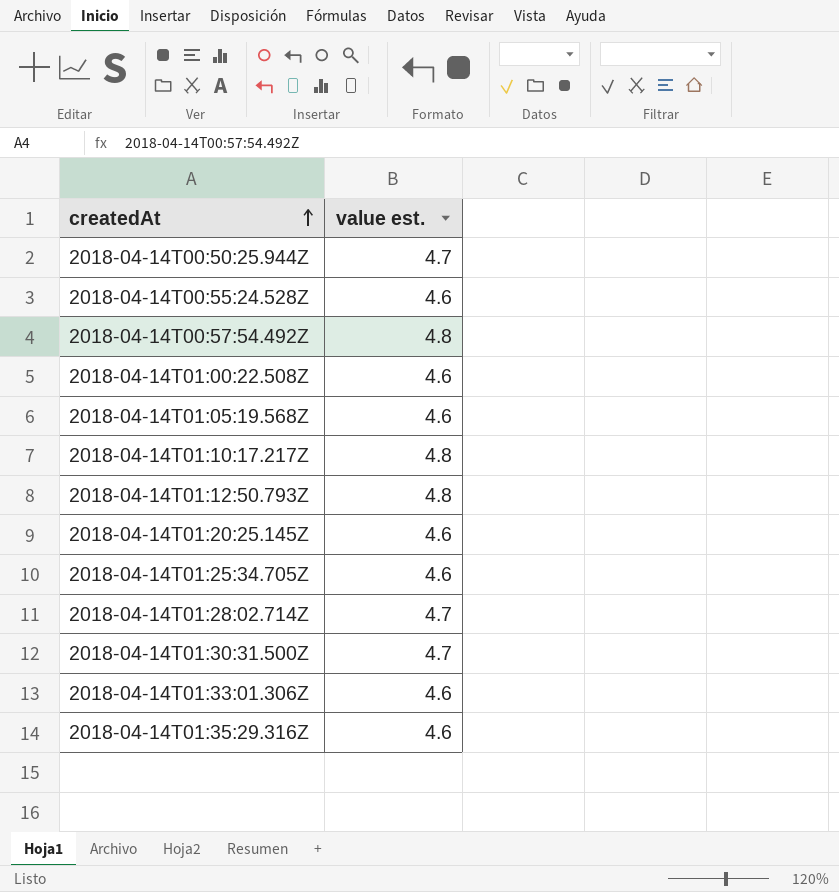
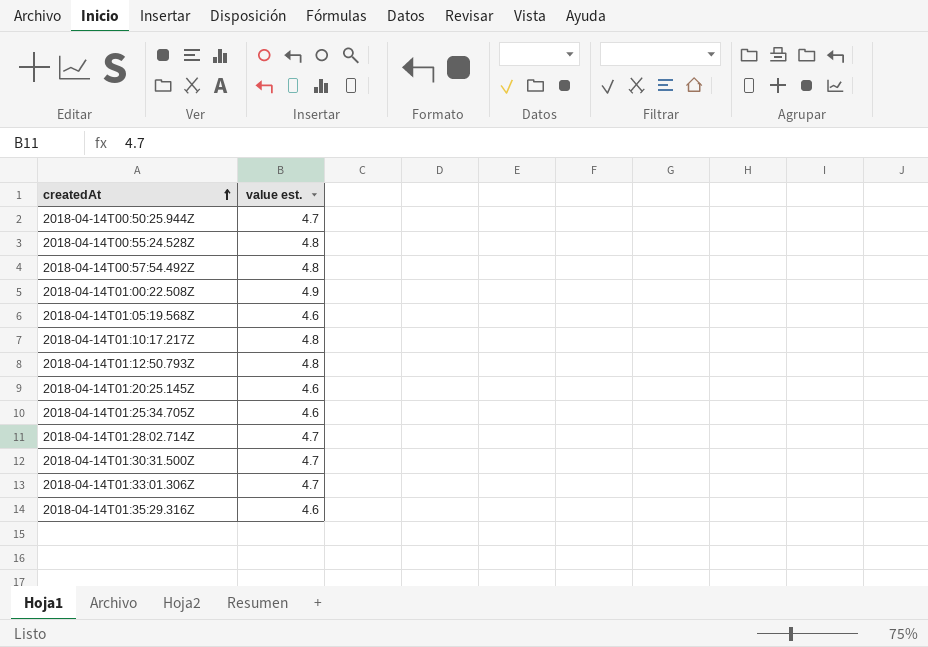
2018-04-14T00:55:24.528Z | value est.: 4.6 -> 4.8
2018-04-14T01:00:22.508Z | value est.: 4.6 -> 4.9
2018-04-14T01:33:01.306Z | value est.: 4.6 -> 4.7

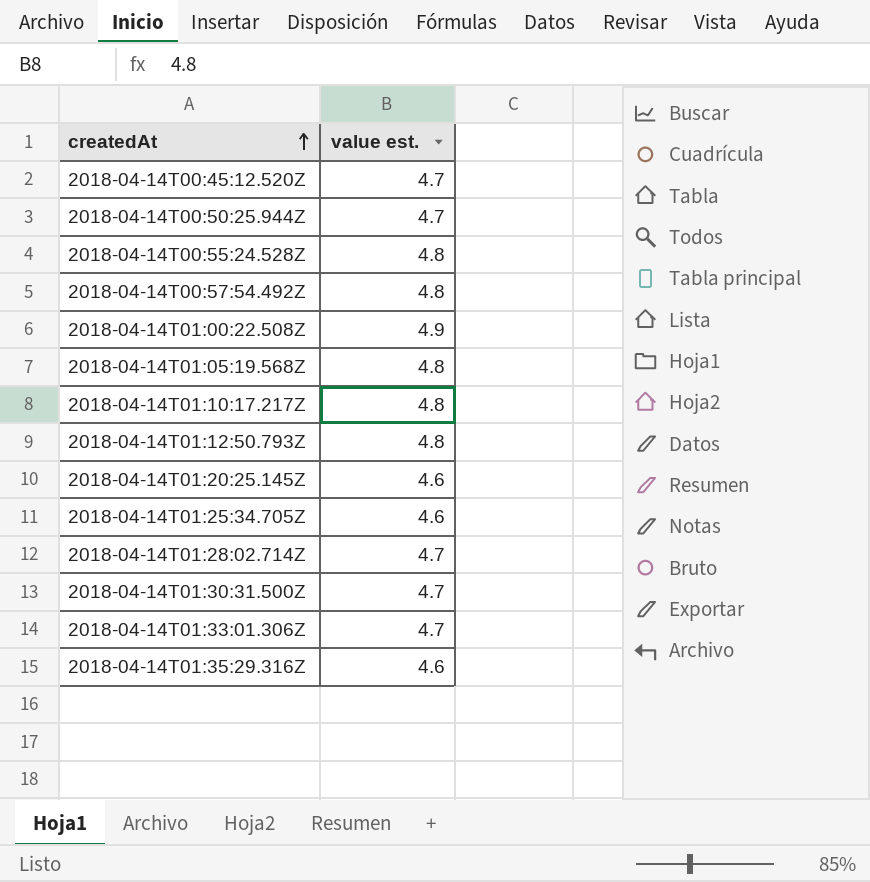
row 2018-04-14T00:45:12.520Z: none -> 4.7
2018-04-14T01:05:19.568Z | value est.: 4.6 -> 4.8

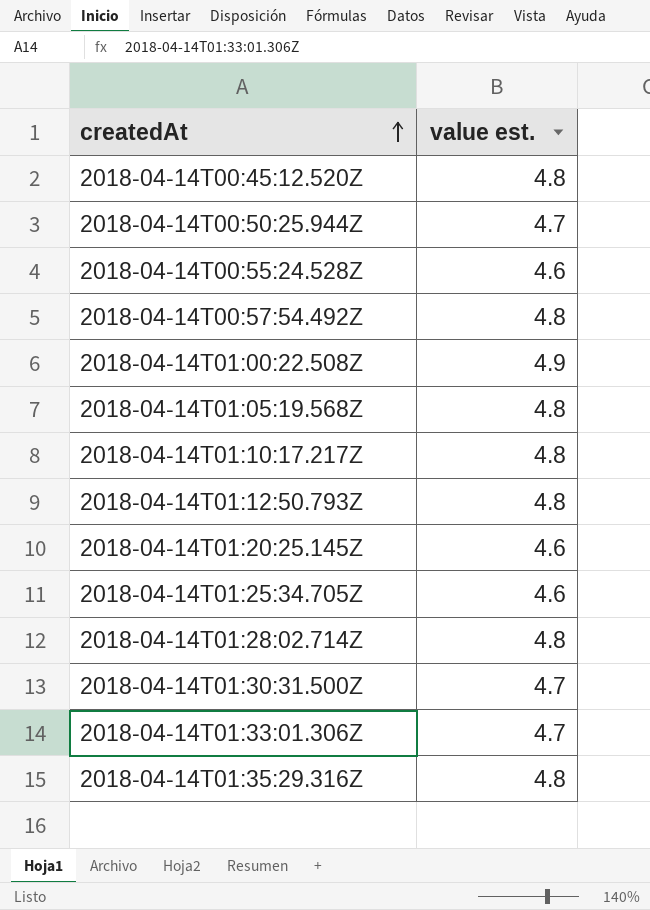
2018-04-14T00:45:12.520Z | value est.: 4.7 -> 4.8
2018-04-14T00:55:24.528Z | value est.: 4.8 -> 4.6
2018-04-14T01:28:02.714Z | value est.: 4.7 -> 4.8
2018-04-14T01:35:29.316Z | value est.: 4.6 -> 4.8

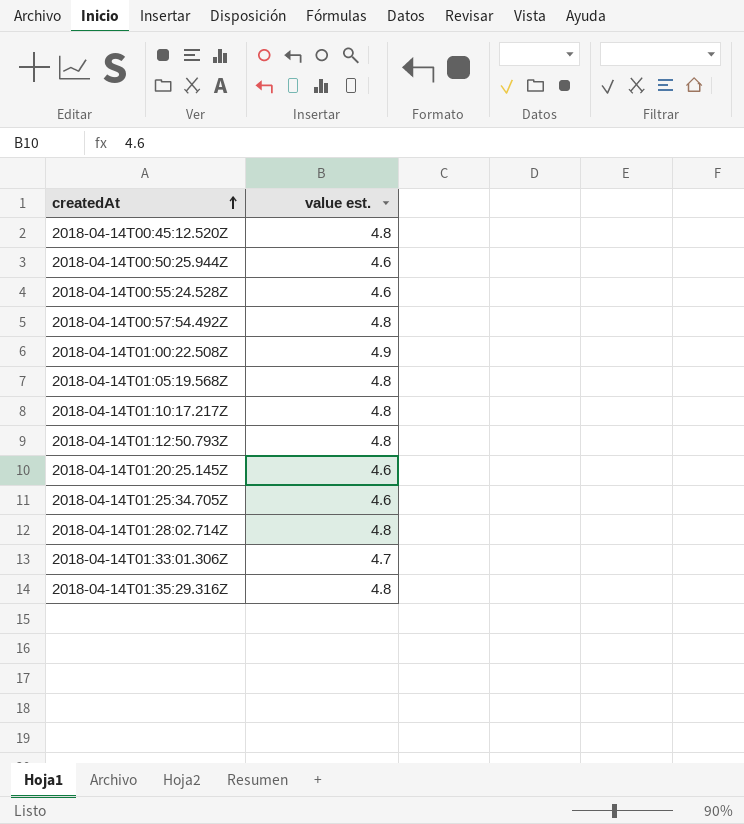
row 2018-04-14T01:30:31.500Z: 4.7 -> none
2018-04-14T00:50:25.944Z | value est.: 4.7 -> 4.6

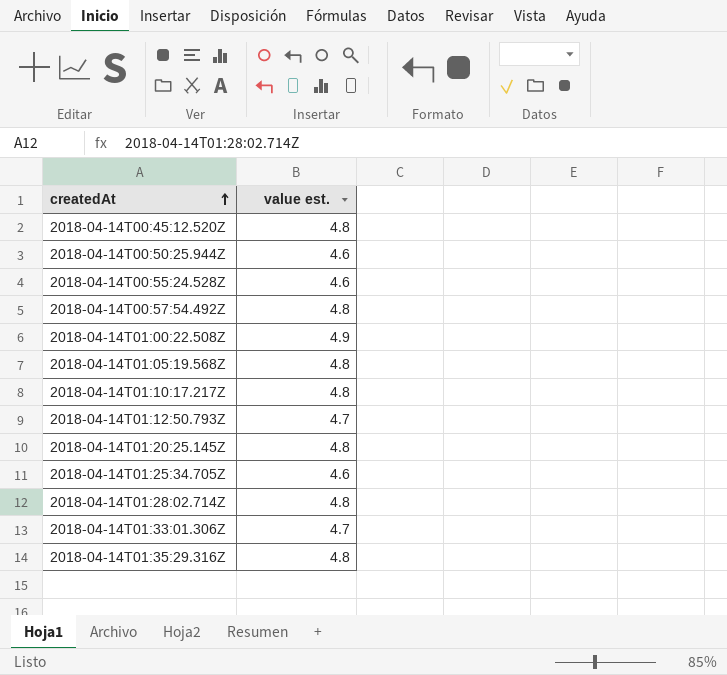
2018-04-14T01:12:50.793Z | value est.: 4.8 -> 4.7
2018-04-14T01:20:25.145Z | value est.: 4.6 -> 4.8

